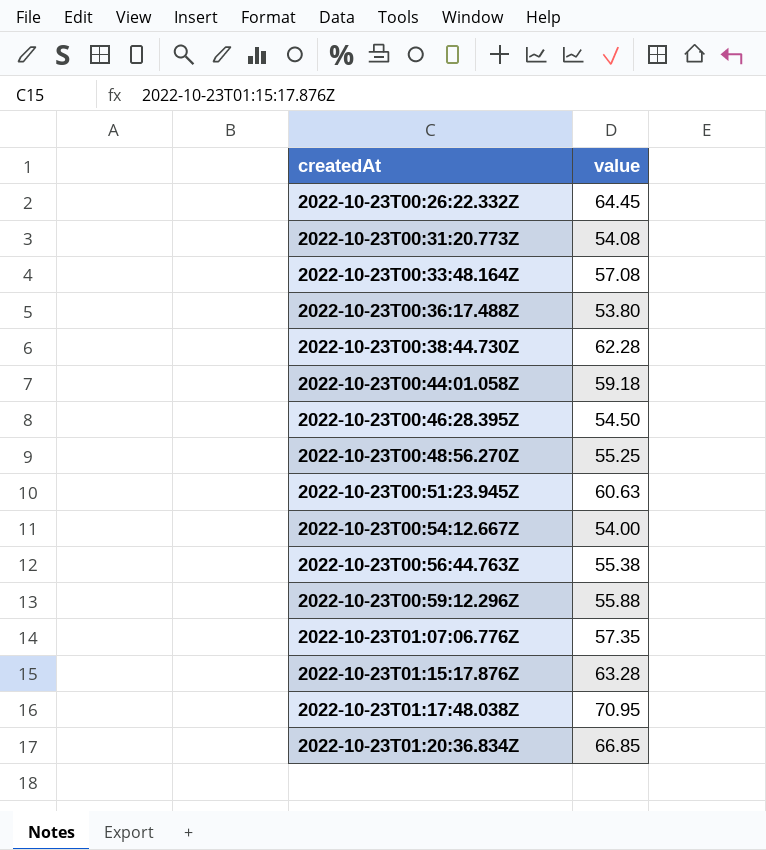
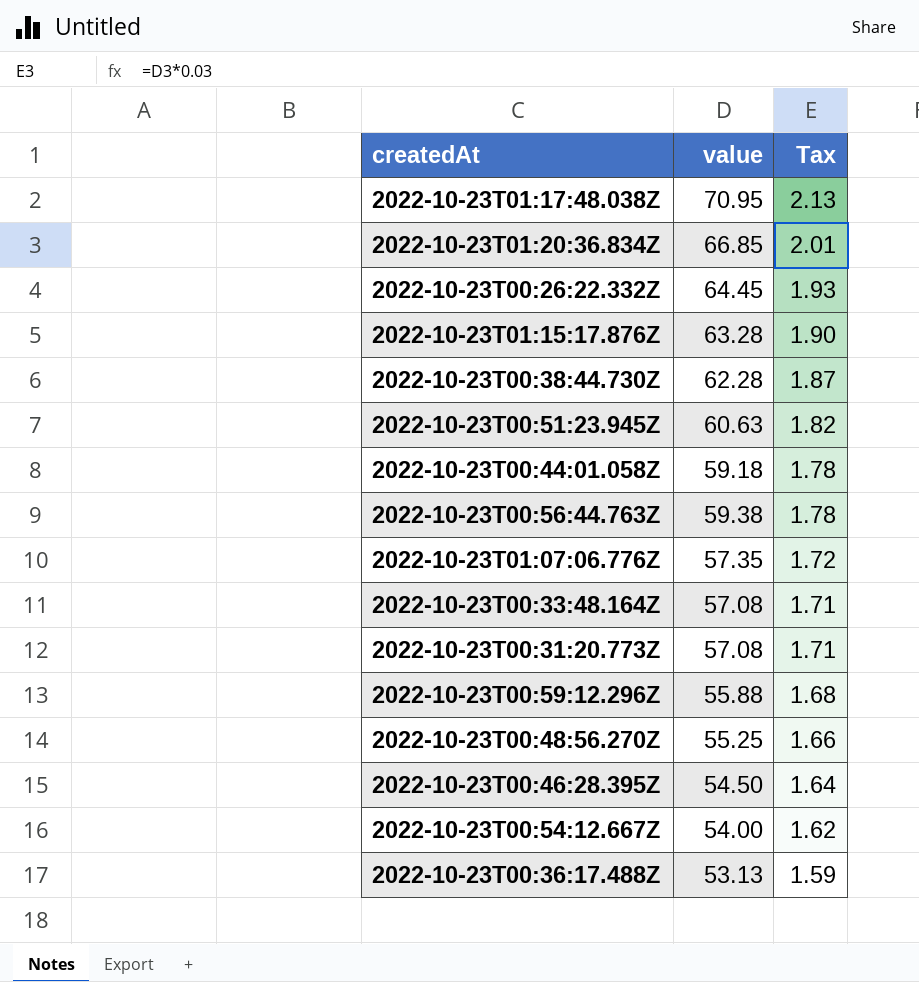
row order: createdAt ascending -> Tax descending
column Tax | formula: none -> [value] * 0.03
2022-10-23T00:56:44.763Z | value: 55.38 -> 59.38
2022-10-23T00:31:20.773Z | value: 54.08 -> 57.08
2022-10-23T00:36:17.488Z | value: 53.80 -> 53.13

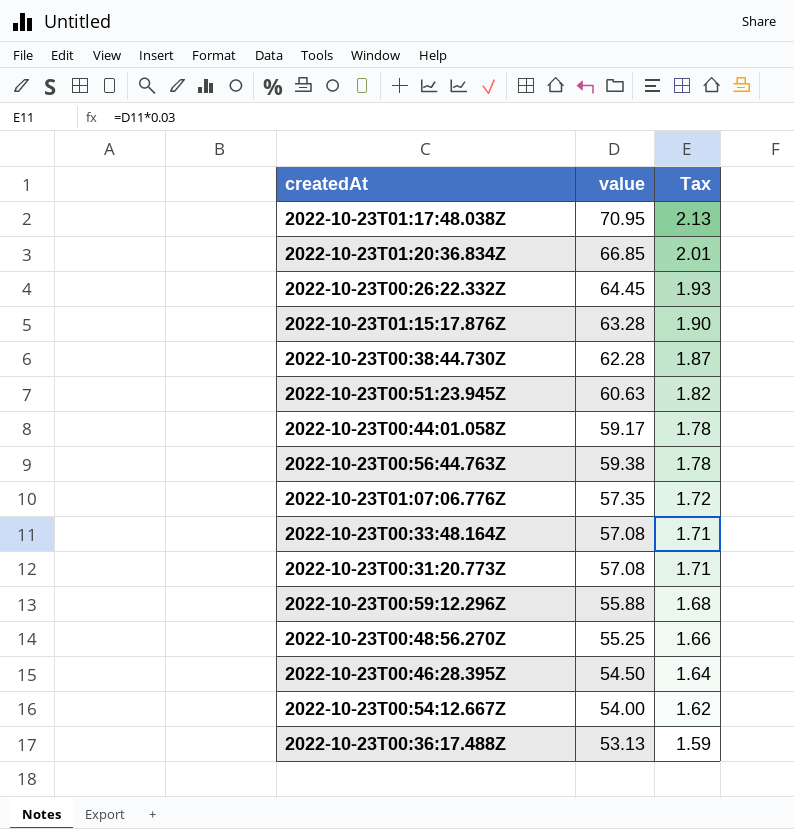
2022-10-23T00:44:01.058Z | value: 59.18 -> 59.17

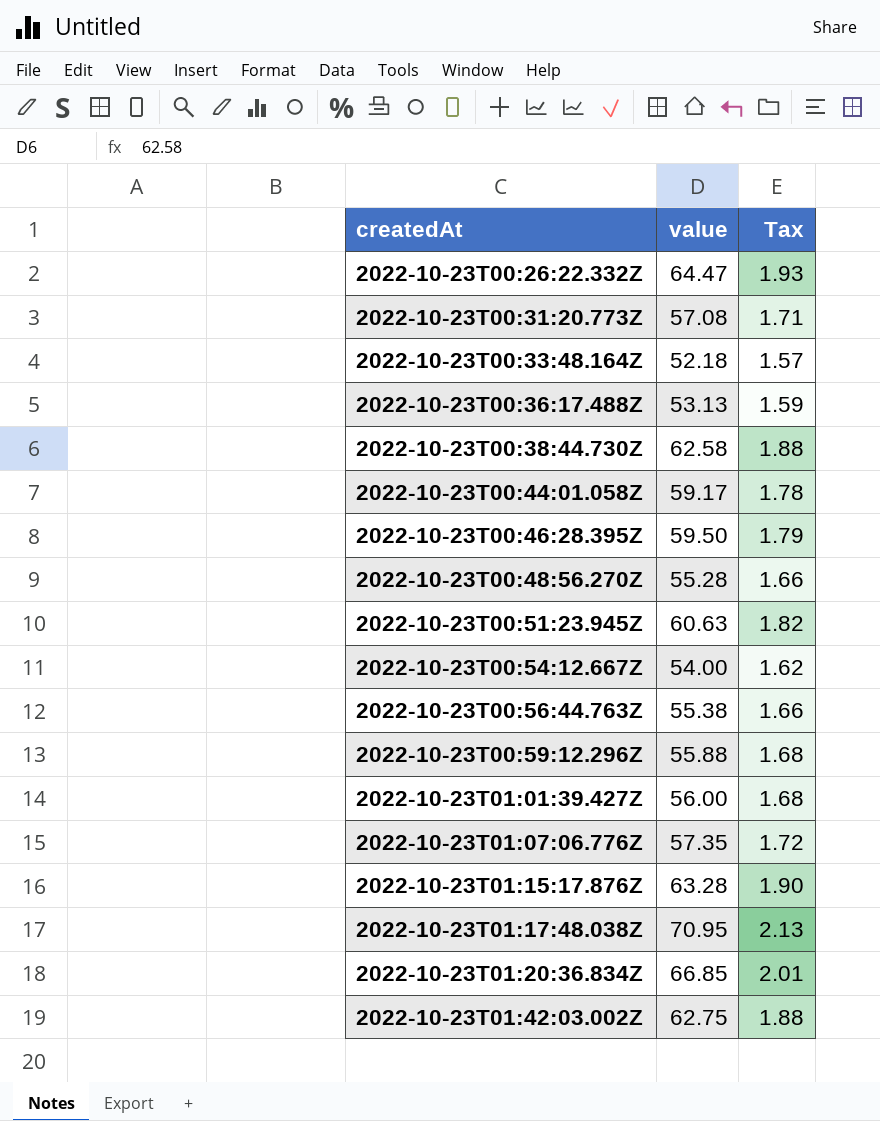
row order: Tax descending -> createdAt ascending
2022-10-23T00:26:22.332Z | value: 64.45 -> 64.47
2022-10-23T00:33:48.164Z | value: 57.08 -> 52.18
2022-10-23T00:33:48.164Z | Tax: 1.71 -> 1.57
2022-10-23T00:38:44.730Z | value: 62.28 -> 62.58
2022-10-23T00:38:44.730Z | Tax: 1.87 -> 1.88
2022-10-23T00:46:28.395Z | value: 54.50 -> 59.50
2022-10-23T00:46:28.395Z | Tax: 1.64 -> 1.79
2022-10-23T00:48:56.270Z | value: 55.25 -> 55.28
2022-10-23T00:56:44.763Z | value: 59.38 -> 55.38
2022-10-23T00:56:44.763Z | Tax: 1.78 -> 1.66
row 2022-10-23T01:01:39.427Z: none -> 56.00 | 1.68
row 2022-10-23T01:42:03.002Z: none -> 62.75 | 1.88

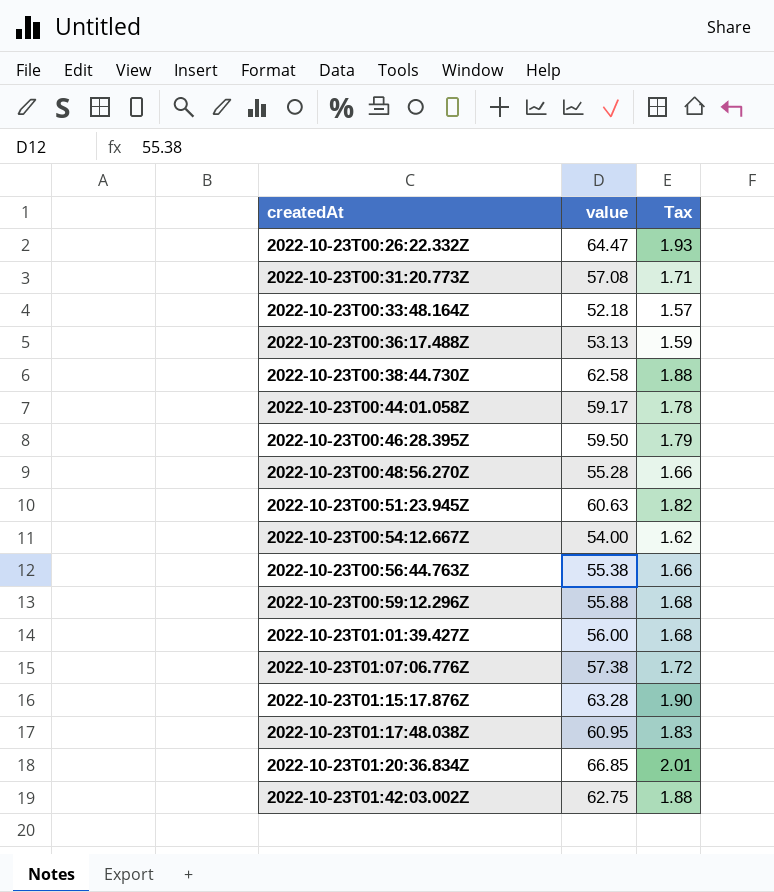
2022-10-23T01:07:06.776Z | value: 57.35 -> 57.38
2022-10-23T01:17:48.038Z | value: 70.95 -> 60.95
2022-10-23T01:17:48.038Z | Tax: 2.13 -> 1.83

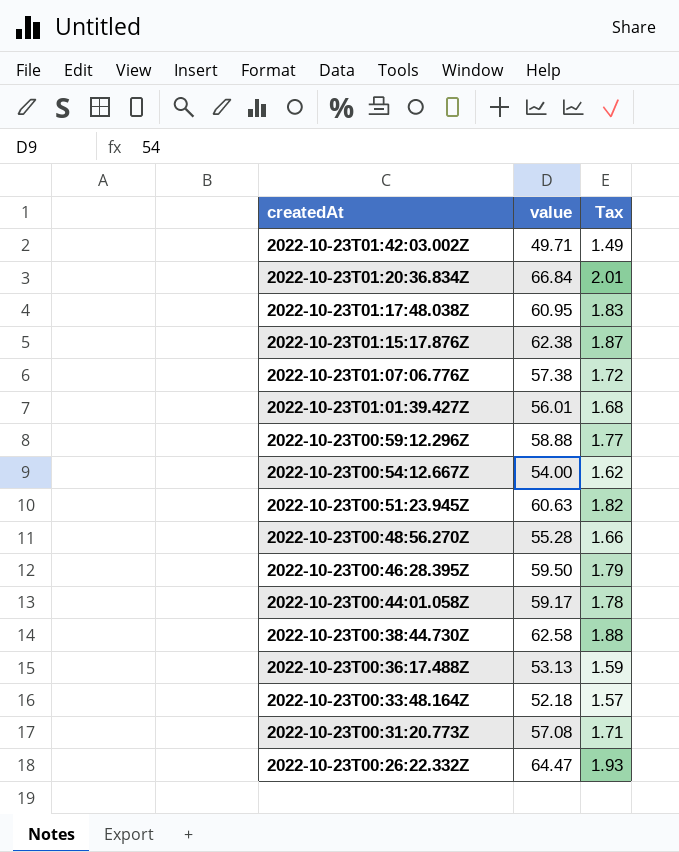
row order: createdAt ascending -> createdAt descending
row 2022-10-23T00:56:44.763Z: 55.38 | 1.66 -> none
2022-10-23T01:42:03.002Z | value: 62.75 -> 49.71
2022-10-23T01:42:03.002Z | Tax: 1.88 -> 1.49
2022-10-23T01:20:36.834Z | value: 66.85 -> 66.84
2022-10-23T01:15:17.876Z | value: 63.28 -> 62.38
2022-10-23T01:15:17.876Z | Tax: 1.90 -> 1.87
2022-10-23T01:01:39.427Z | value: 56.00 -> 56.01
2022-10-23T00:59:12.296Z | value: 55.88 -> 58.88
2022-10-23T00:59:12.296Z | Tax: 1.68 -> 1.77

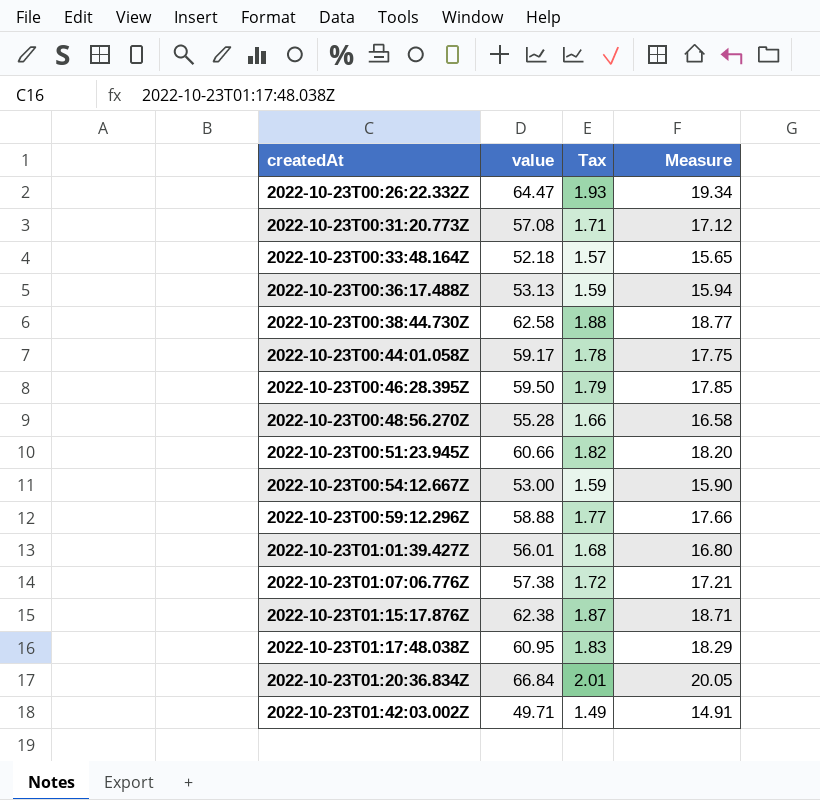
row order: createdAt descending -> createdAt ascending
column Measure | formula: none -> [value] * 0.3
2022-10-23T00:51:23.945Z | value: 60.63 -> 60.66
2022-10-23T00:54:12.667Z | value: 54.00 -> 53.00
2022-10-23T00:54:12.667Z | Tax: 1.62 -> 1.59

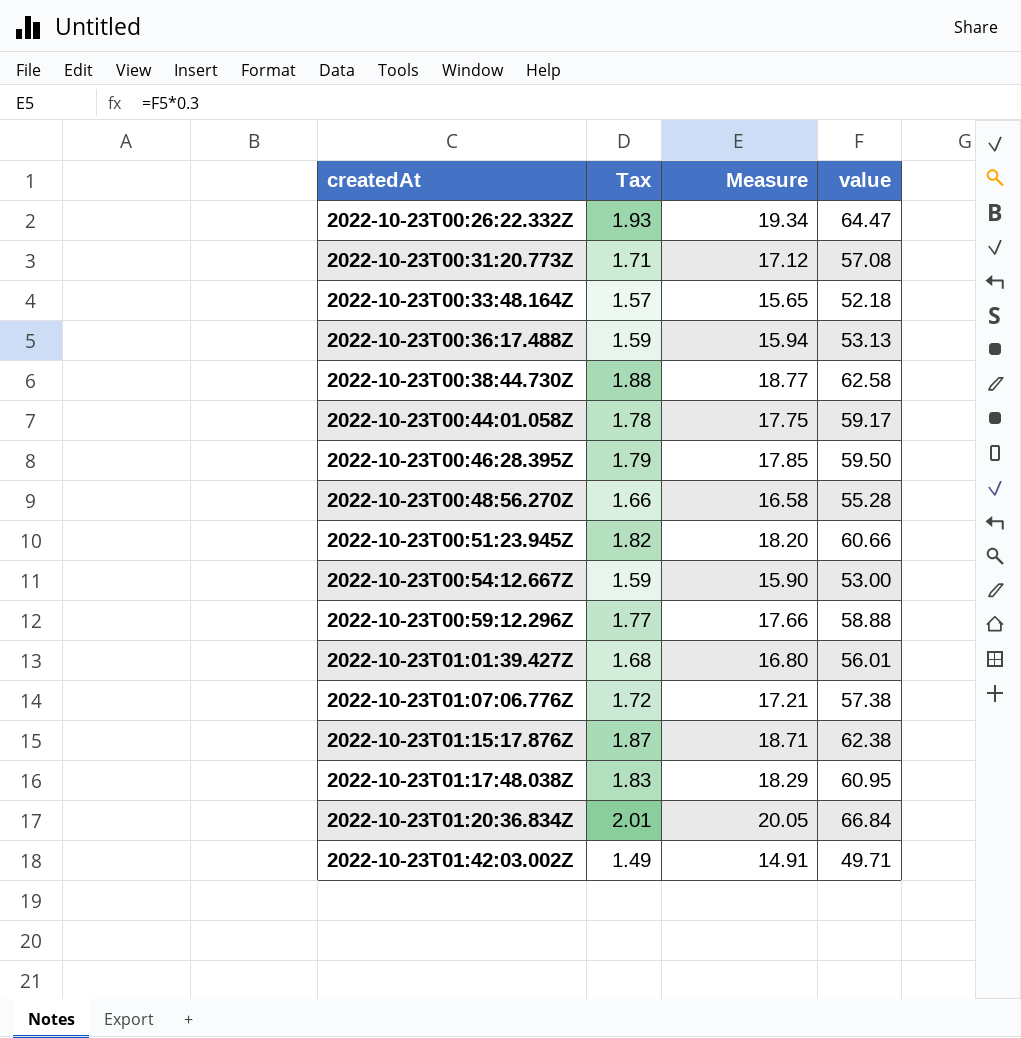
column value | position: 2 -> 4

